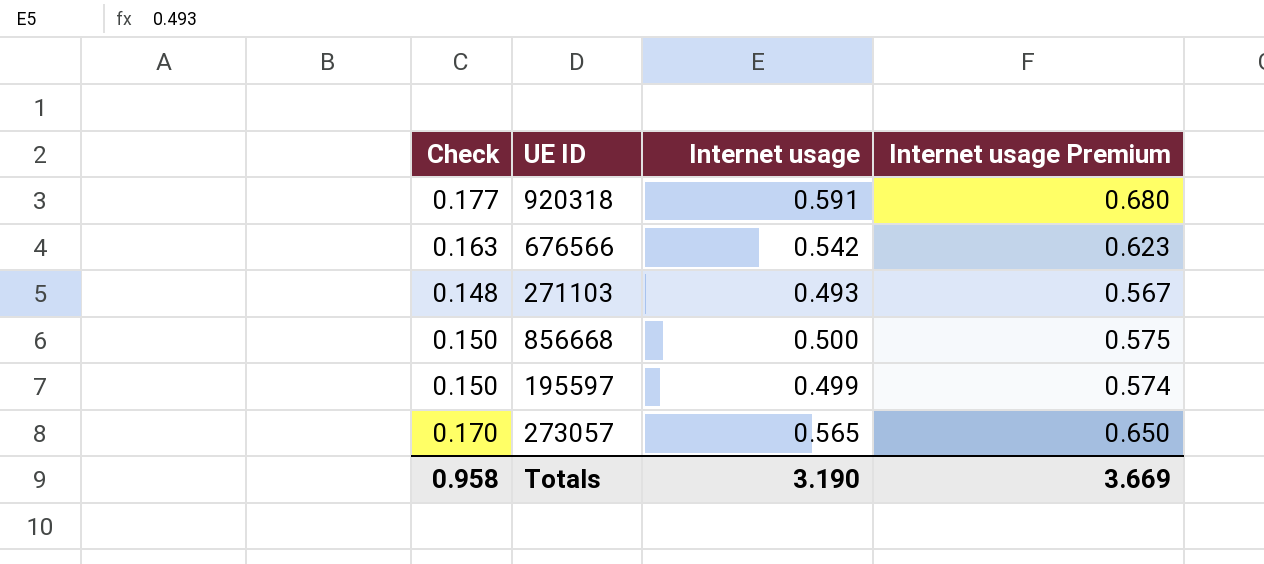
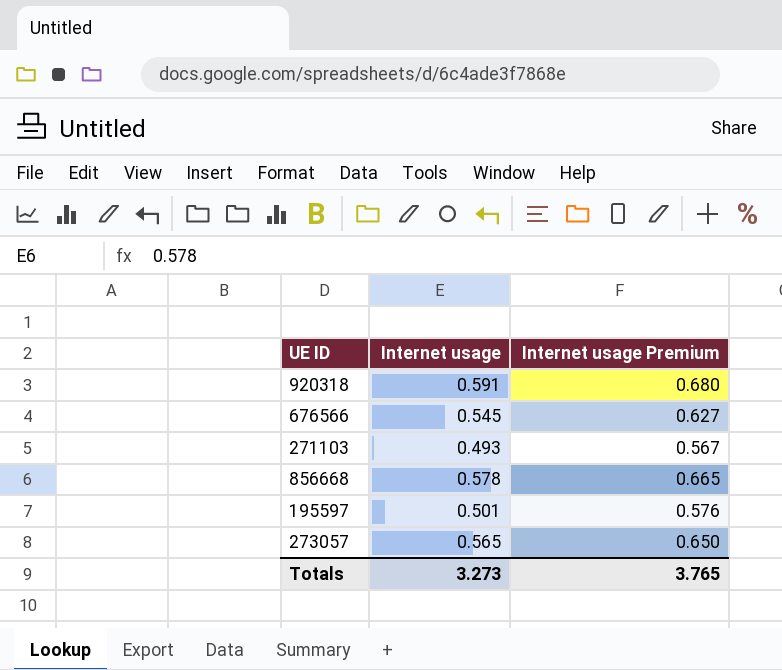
column Check | formula: [Internet usage] * 0.3 -> none
676566 | Internet usage: 0.542 -> 0.545
676566 | Internet usage Premium: 0.623 -> 0.627
856668 | Internet usage: 0.500 -> 0.578
856668 | Internet usage Premium: 0.575 -> 0.665
195597 | Internet usage: 0.499 -> 0.501
195597 | Internet usage Premium: 0.574 -> 0.576
Totals | Internet usage: 3.190 -> 3.273
Totals | Internet usage Premium: 3.669 -> 3.765

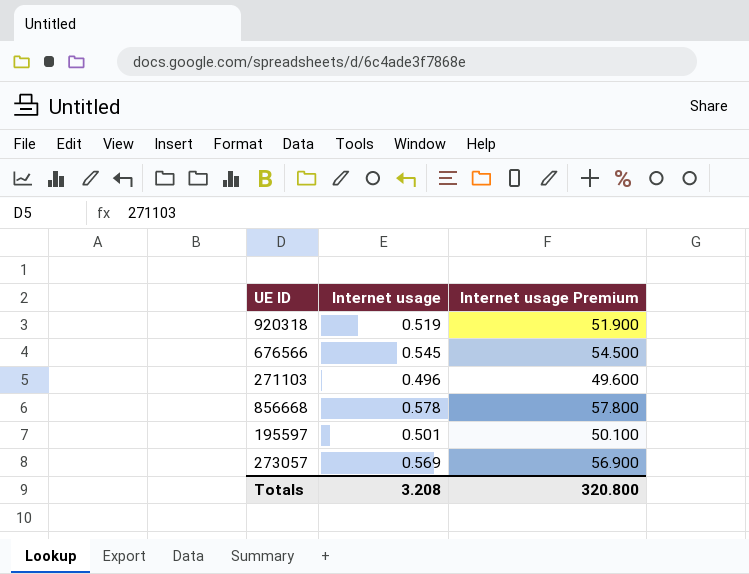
column Internet usage Premium | formula: [Internet usage] * 1.15 -> [Internet usage] * 100
920318 | Internet usage: 0.591 -> 0.519
271103 | Internet usage: 0.493 -> 0.496
273057 | Internet usage: 0.565 -> 0.569
Totals | Internet usage: 3.273 -> 3.208
Totals | Internet usage Premium: 3.765 -> 320.800

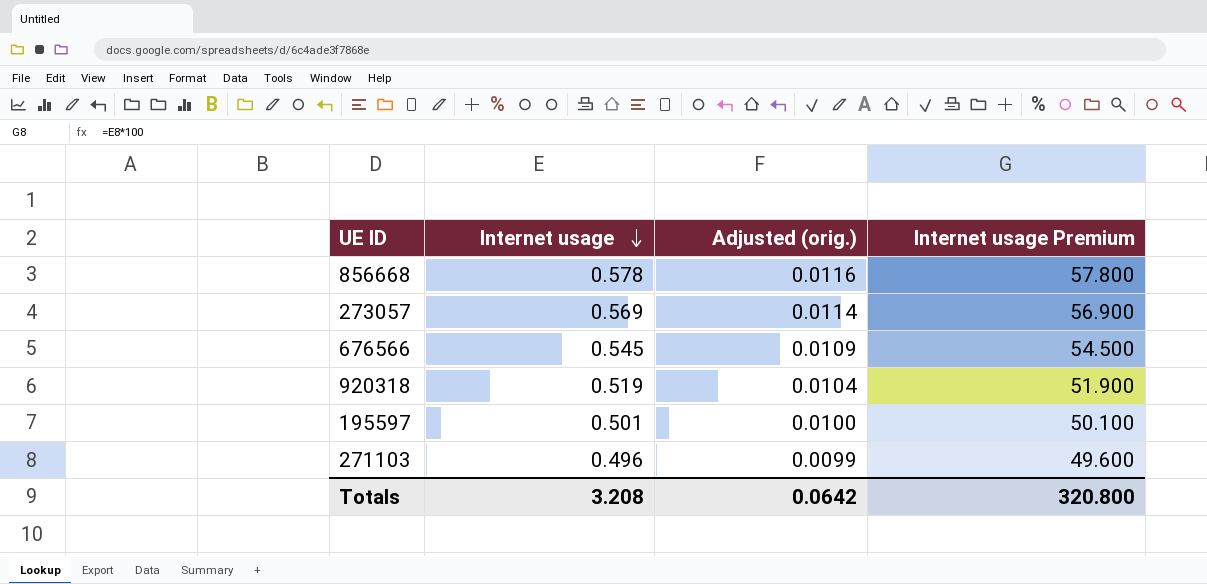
row order: none -> Internet usage descending
column Adjusted (orig.) | formula: none -> [Internet usage] * 0.02

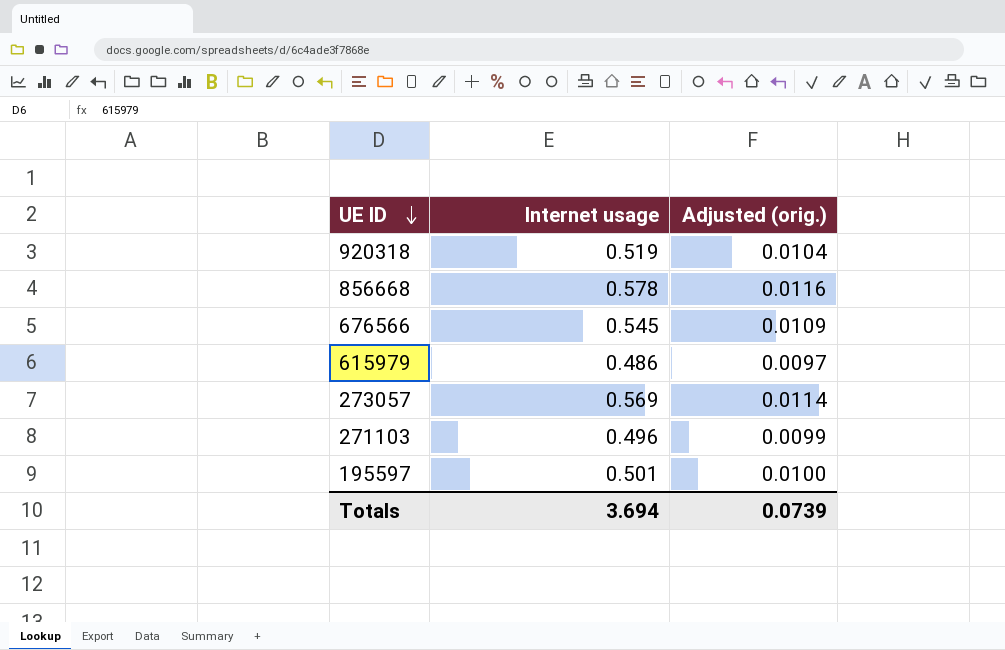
row order: Internet usage descending -> UE ID descending
column Internet usage Premium | formula: [Internet usage] * 100 -> none
row 615979: none -> 0.486 | 0.0097
Totals | Internet usage: 3.208 -> 3.694
Totals | Adjusted (orig.): 0.0642 -> 0.0739

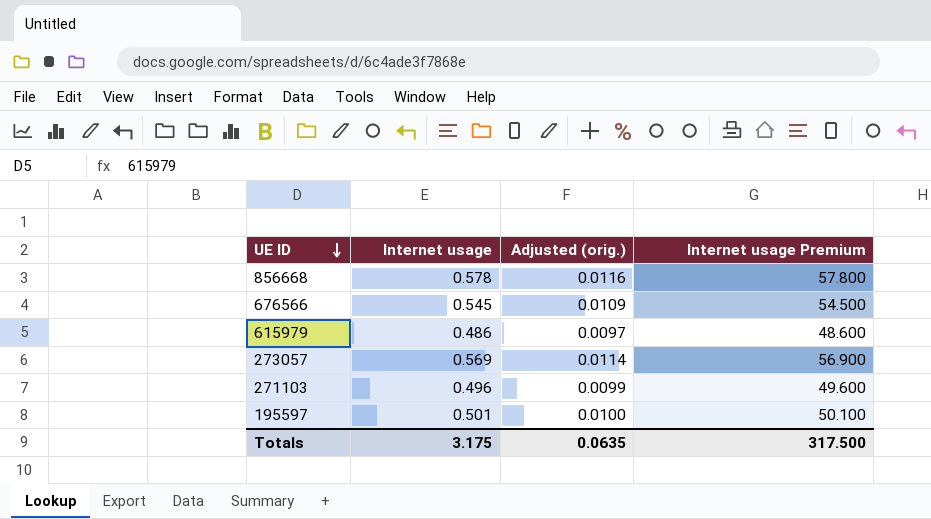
column Internet usage Premium | formula: none -> [Internet usage] * 100
row 920318: 0.519 | 0.0104 -> none
Totals | Internet usage: 3.694 -> 3.175
Totals | Adjusted (orig.): 0.0739 -> 0.0635

